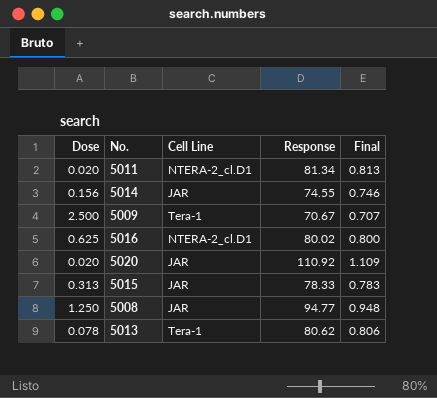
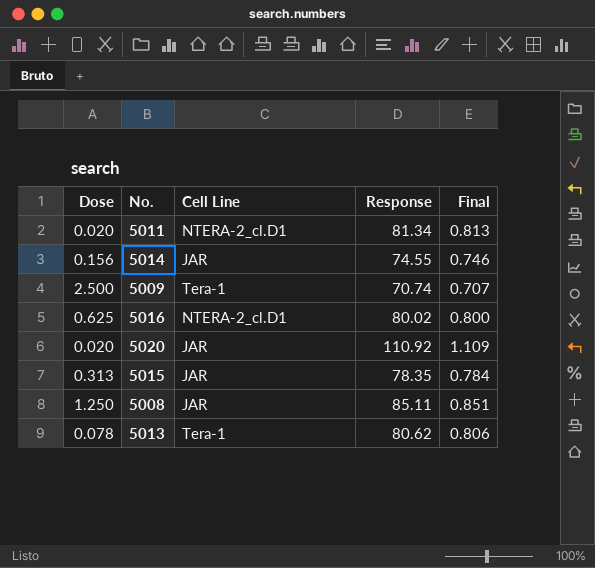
5009 | Response: 70.67 -> 70.74
5015 | Response: 78.33 -> 78.35
5015 | Final: 0.783 -> 0.784
5008 | Response: 94.77 -> 85.11
5008 | Final: 0.948 -> 0.851

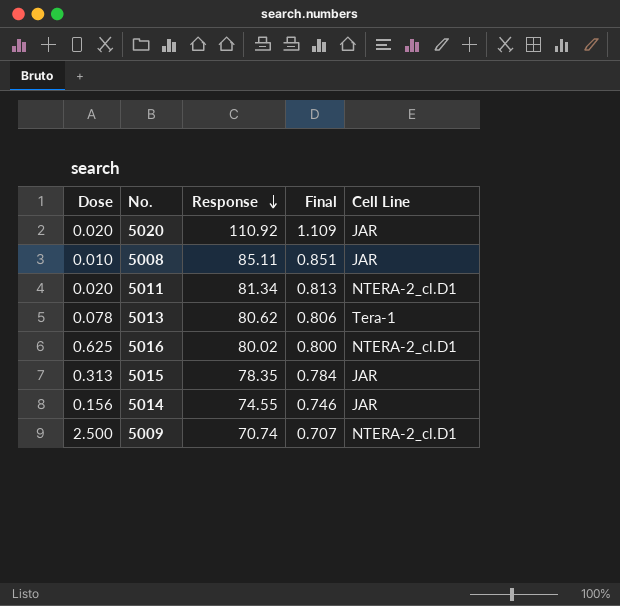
row order: none -> Response descending
column Cell Line | position: 3 -> 5
5008 | Dose: 1.250 -> 0.010
5009 | Cell Line: Tera-1 -> NTERA-2_cl.D1

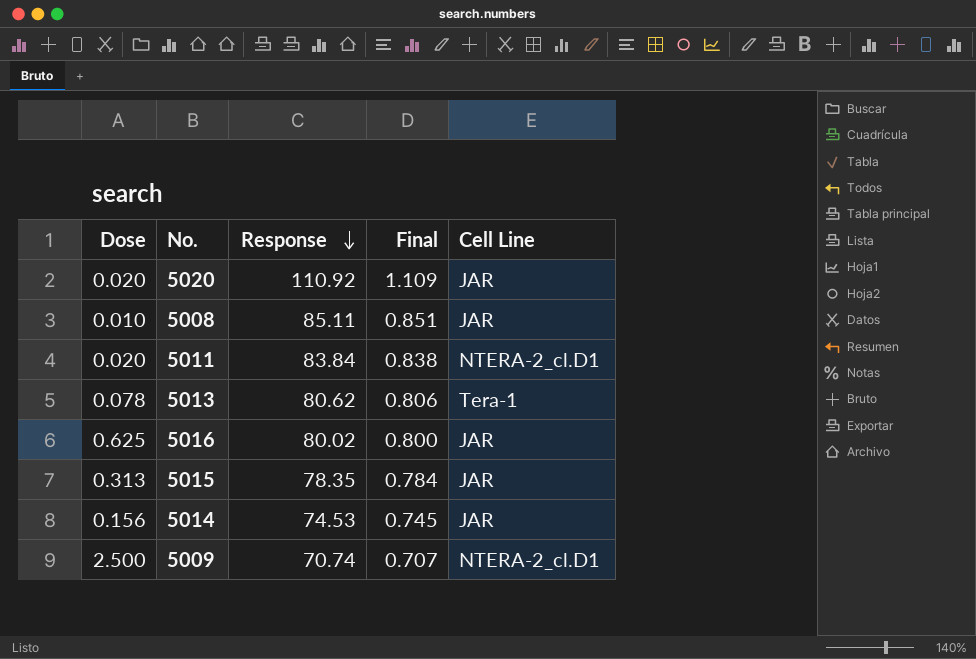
5011 | Response: 81.34 -> 83.84
5011 | Final: 0.813 -> 0.838
5016 | Cell Line: NTERA-2_cl.D1 -> JAR
5014 | Response: 74.55 -> 74.53
5014 | Final: 0.746 -> 0.745

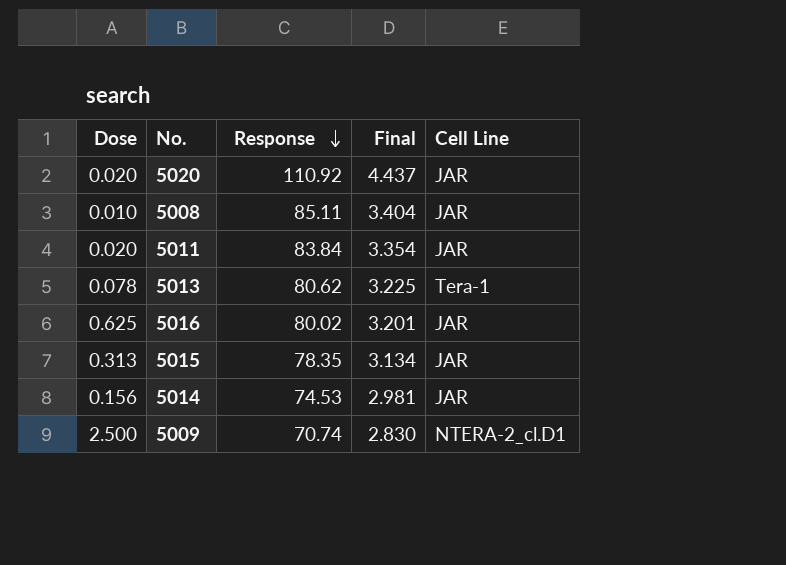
column Final | formula: [Response] * 0.01 -> [Response] * 0.04
5011 | Cell Line: NTERA-2_cl.D1 -> JAR

